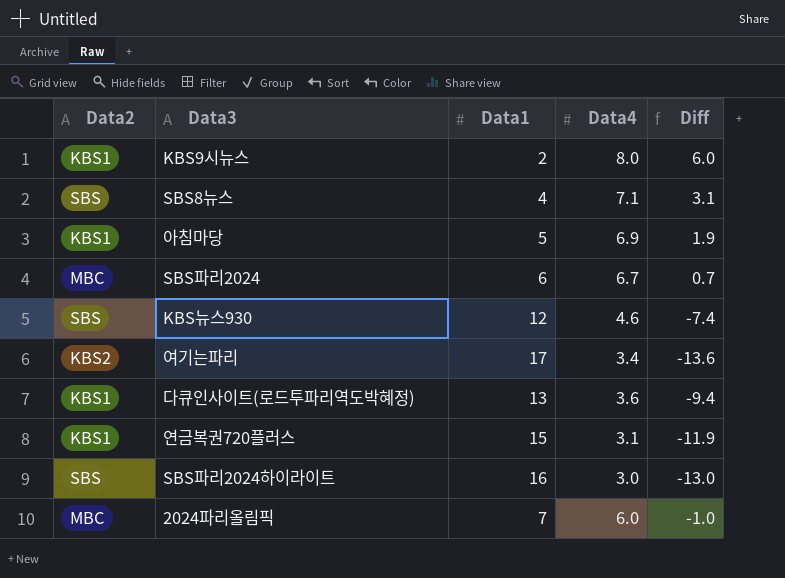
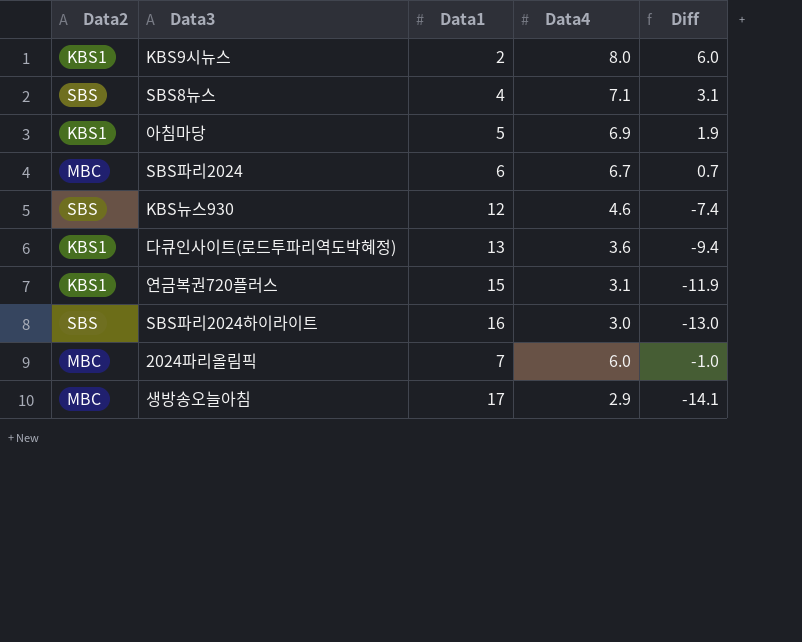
row 여기는파리: KBS2 | 17 | 3.4 | -13.6 -> none
row 생방송오늘아침: none -> MBC | 17 | 2.9 | -14.1

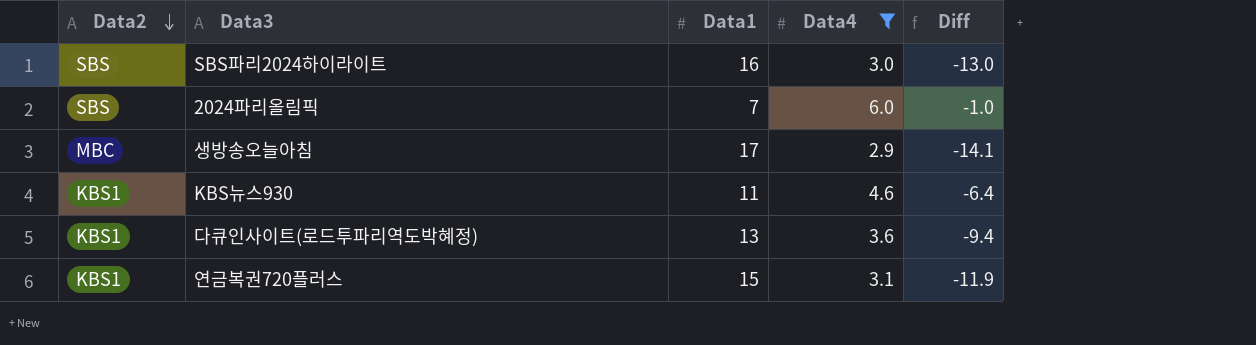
filter: none -> Data4 <= 6.0
row order: none -> Data2 descending
2024파리올림픽 | Data2: MBC -> SBS
KBS뉴스930 | Data2: SBS -> KBS1
KBS뉴스930 | Data1: 12 -> 11
KBS뉴스930 | Diff: -7.4 -> -6.4

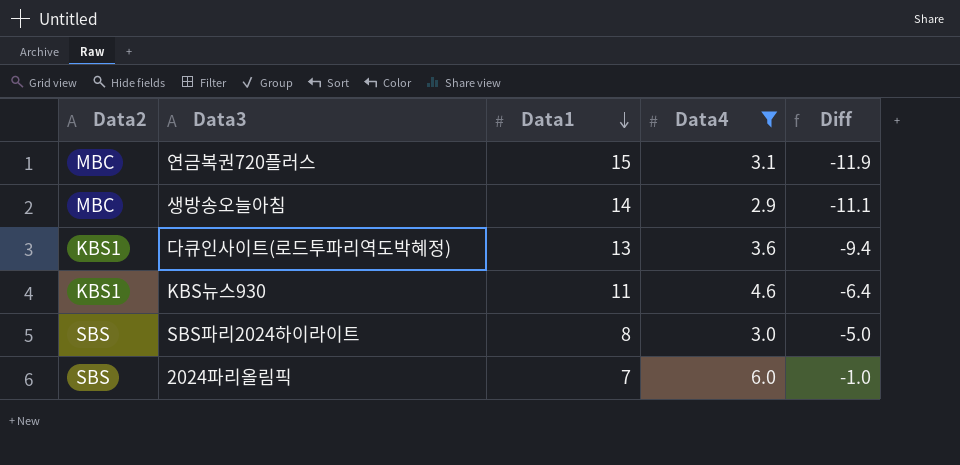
row order: Data2 descending -> Data1 descending
연금복권720플러스 | Data2: KBS1 -> MBC
생방송오늘아침 | Data1: 17 -> 14
생방송오늘아침 | Diff: -14.1 -> -11.1
SBS파리2024하이라이트 | Data1: 16 -> 8
SBS파리2024하이라이트 | Diff: -13.0 -> -5.0

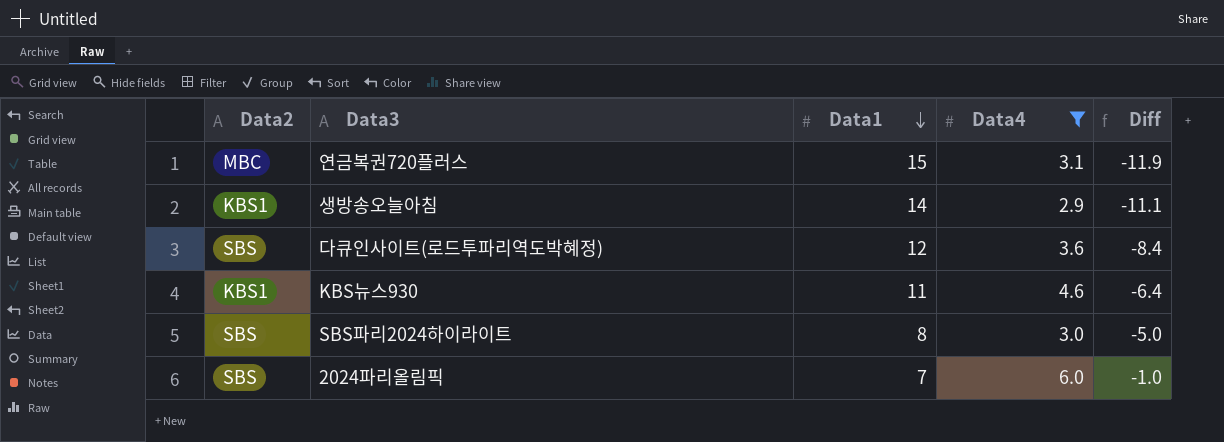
생방송오늘아침 | Data2: MBC -> KBS1
다큐인사이트(로드투파리역도박혜정) | Data2: KBS1 -> SBS
다큐인사이트(로드투파리역도박혜정) | Data1: 13 -> 12
다큐인사이트(로드투파리역도박혜정) | Diff: -9.4 -> -8.4

